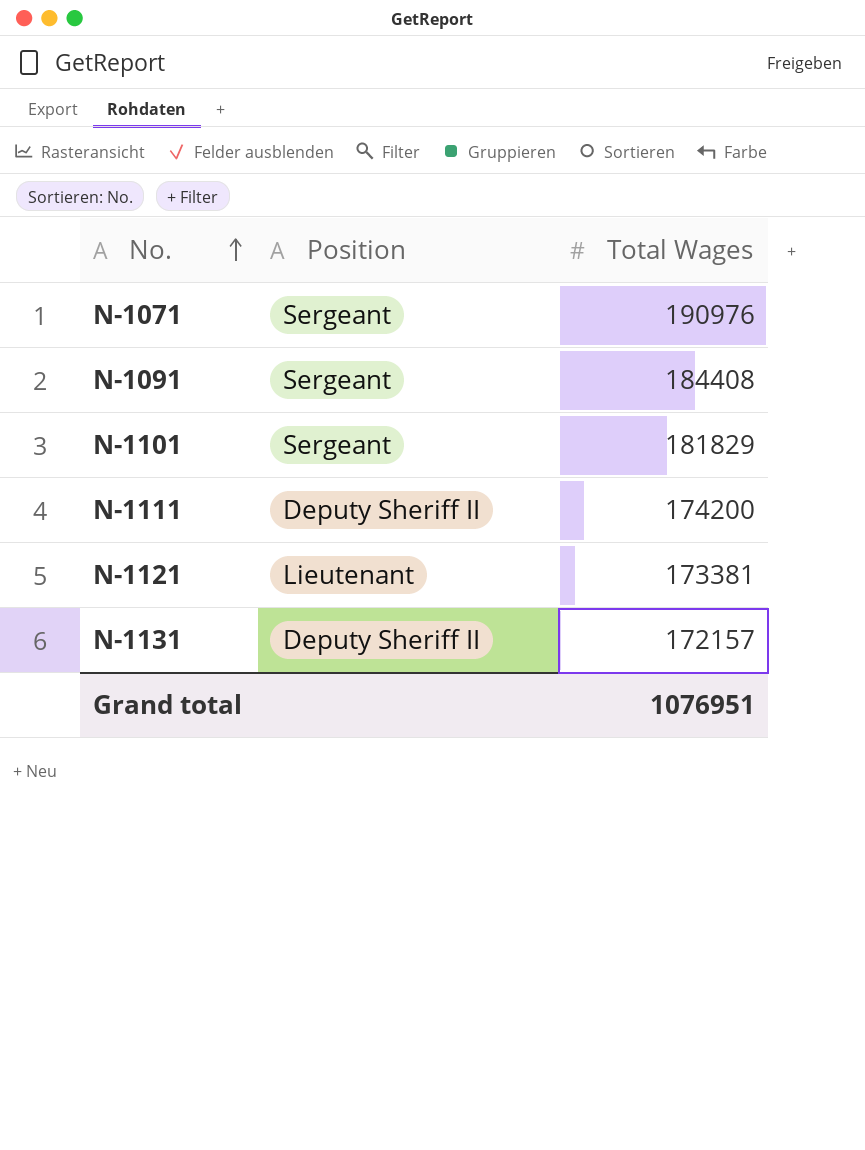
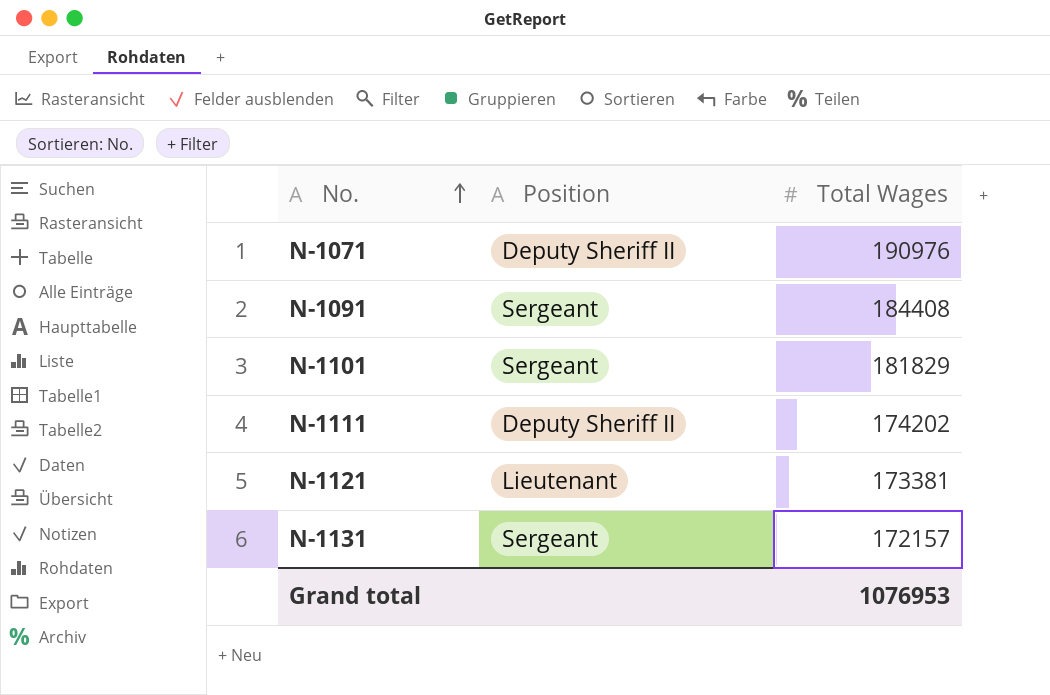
N-1071 | Position: Sergeant -> Deputy Sheriff II
N-1111 | Total Wages: 174200 -> 174202
N-1131 | Position: Deputy Sheriff II -> Sergeant
Grand total | Total Wages: 1076951 -> 1076953

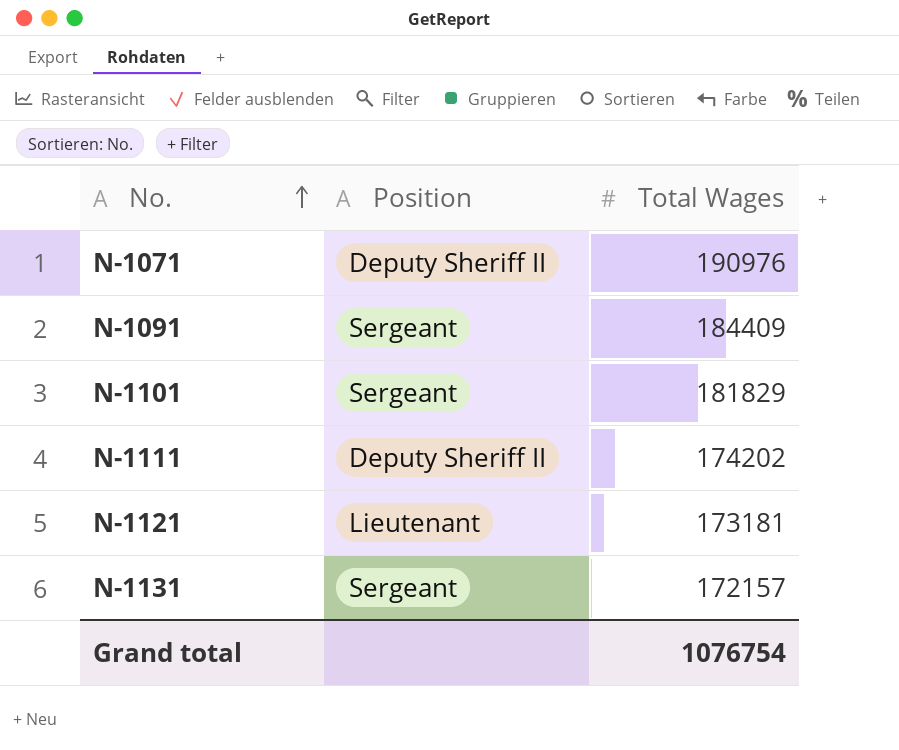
N-1091 | Total Wages: 184408 -> 184409
N-1121 | Total Wages: 173381 -> 173181
Grand total | Total Wages: 1076953 -> 1076754

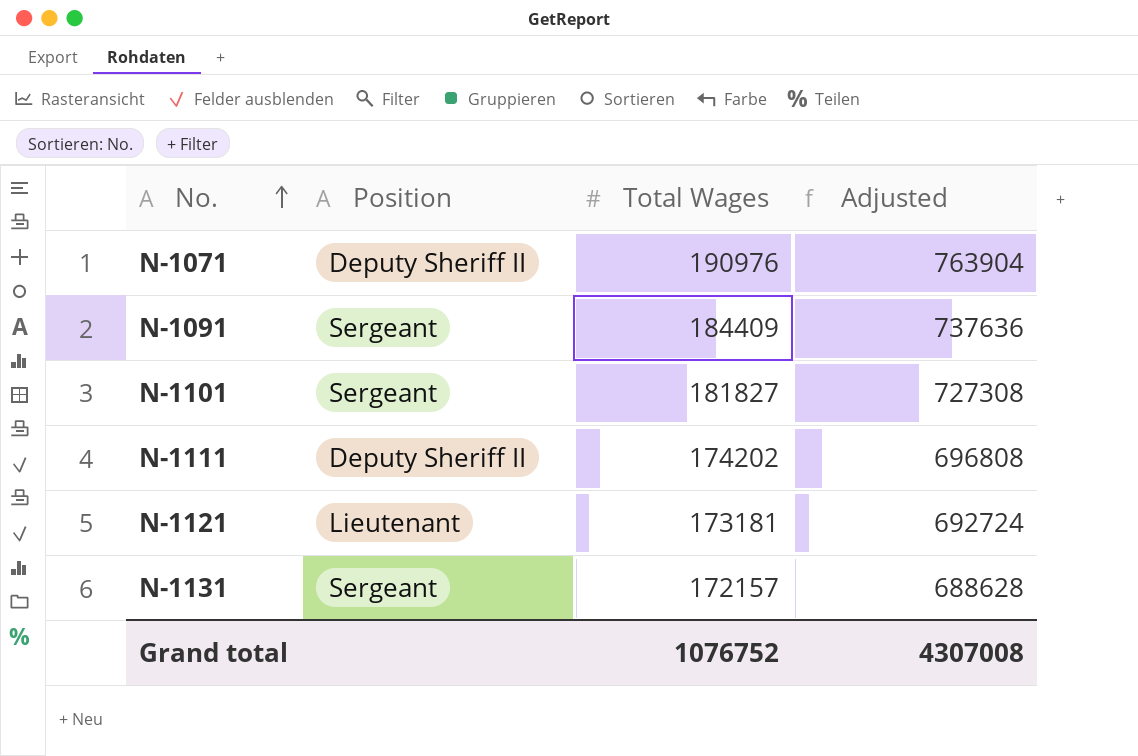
column Adjusted | formula: none -> [Total Wages] * 4
N-1101 | Total Wages: 181829 -> 181827
Grand total | Total Wages: 1076754 -> 1076752

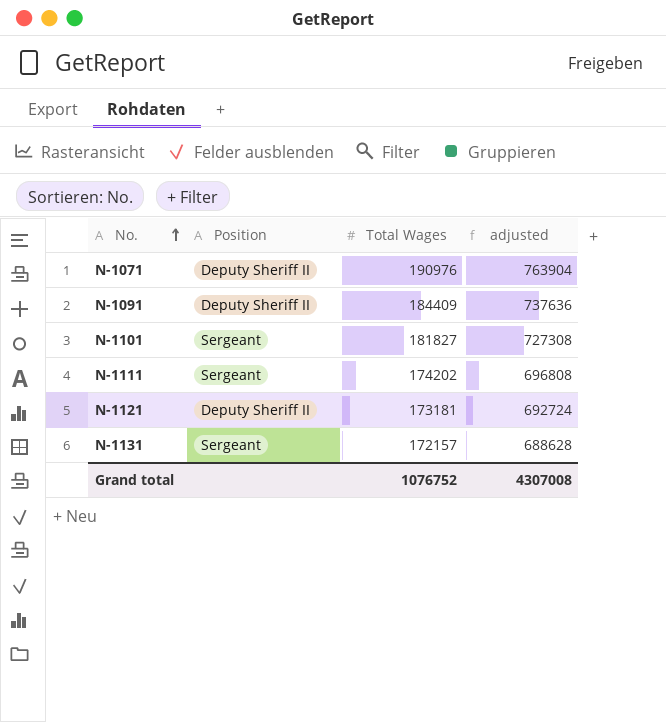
column name: Adjusted -> adjusted
N-1091 | Position: Sergeant -> Deputy Sheriff II
N-1111 | Position: Deputy Sheriff II -> Sergeant
N-1121 | Position: Lieutenant -> Deputy Sheriff II

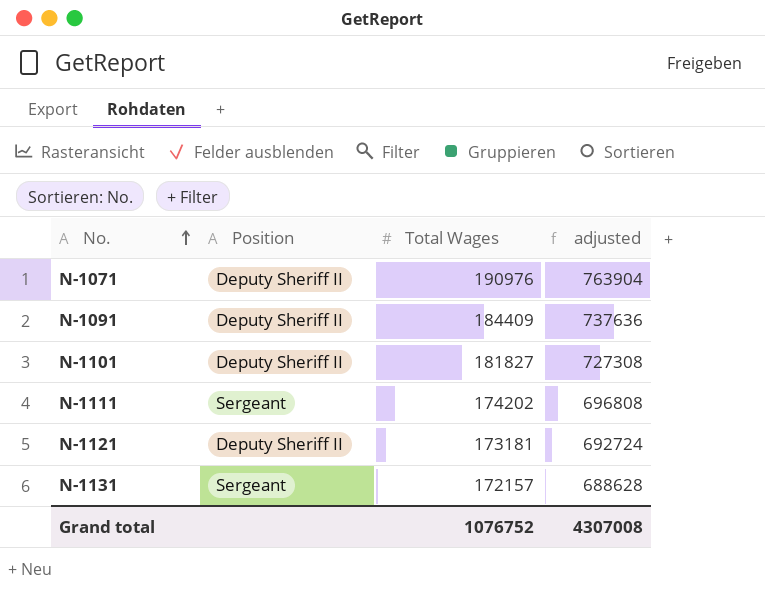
N-1101 | Position: Sergeant -> Deputy Sheriff II

